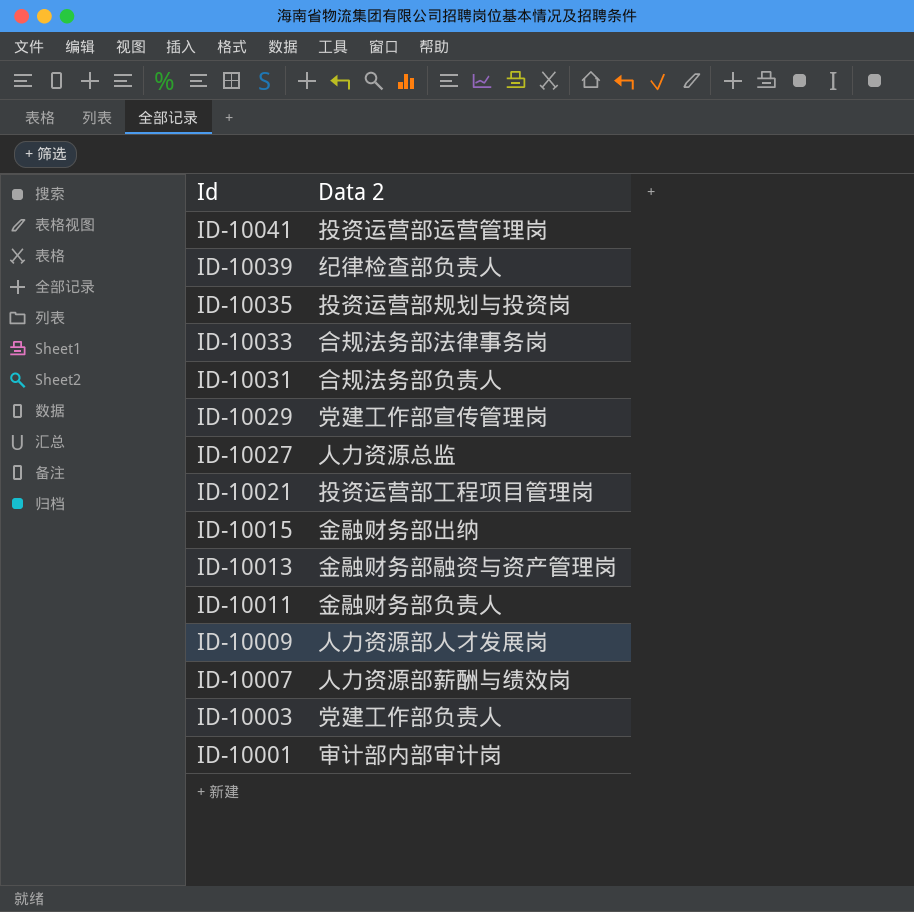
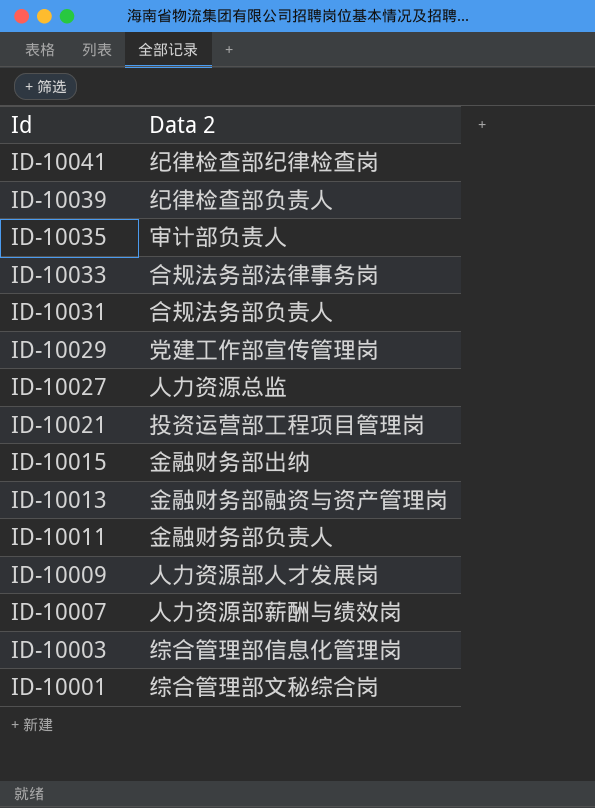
ID-10041 | Data 2: 投资运营部运营管理岗 -> 纪律检查部纪律检查岗
ID-10035 | Data 2: 投资运营部规划与投资岗 -> 审计部负责人
ID-10003 | Data 2: 党建工作部负责人 -> 综合管理部信息化管理岗
ID-10001 | Data 2: 审计部内部审计岗 -> 综合管理部文秘综合岗

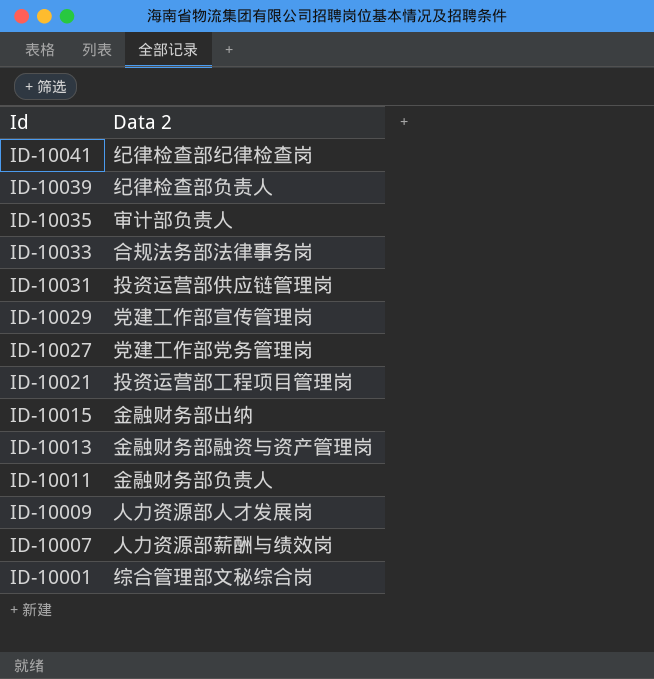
row ID-10003: 综合管理部信息化管理岗 -> none
ID-10031 | Data 2: 合规法务部负责人 -> 投资运营部供应链管理岗
ID-10027 | Data 2: 人力资源总监 -> 党建工作部党务管理岗

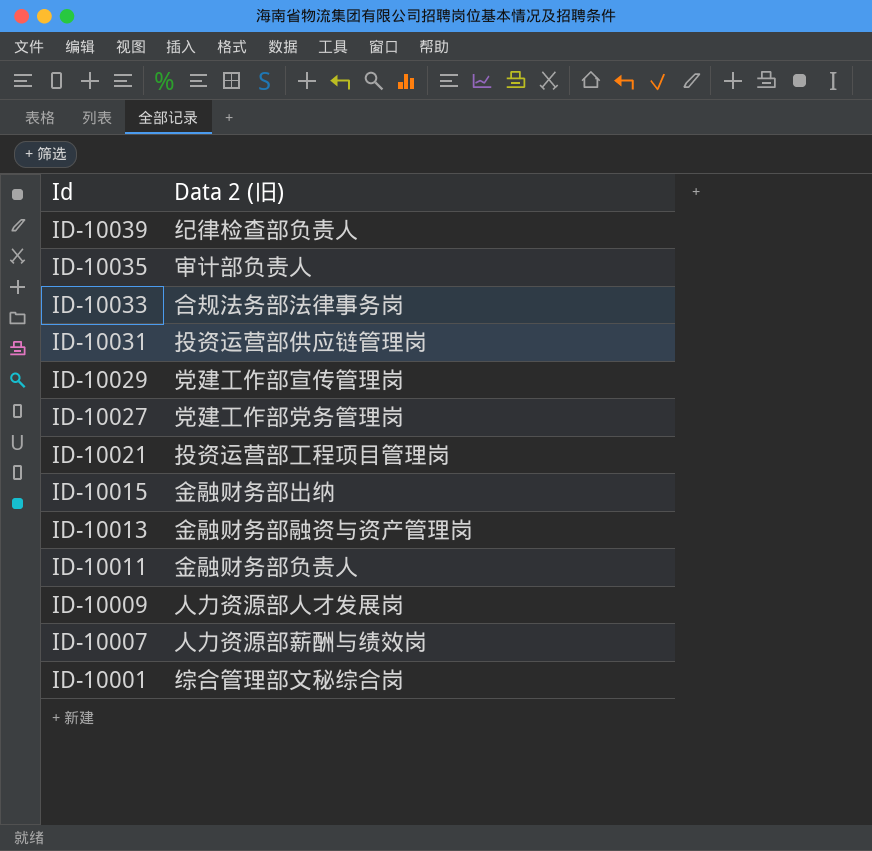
column name: Data 2 -> Data 2 (旧)
row ID-10041: 纪律检查部纪律检查岗 -> none

